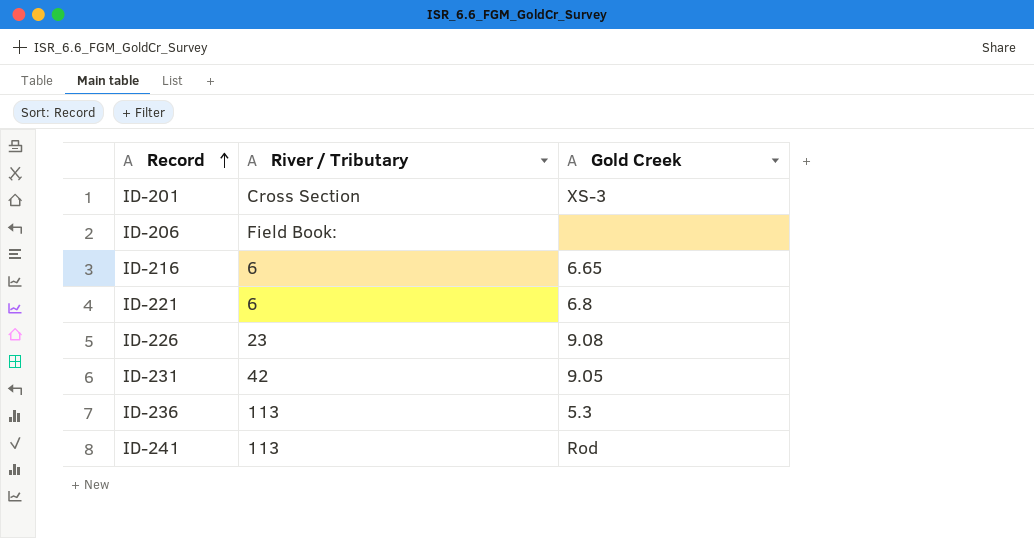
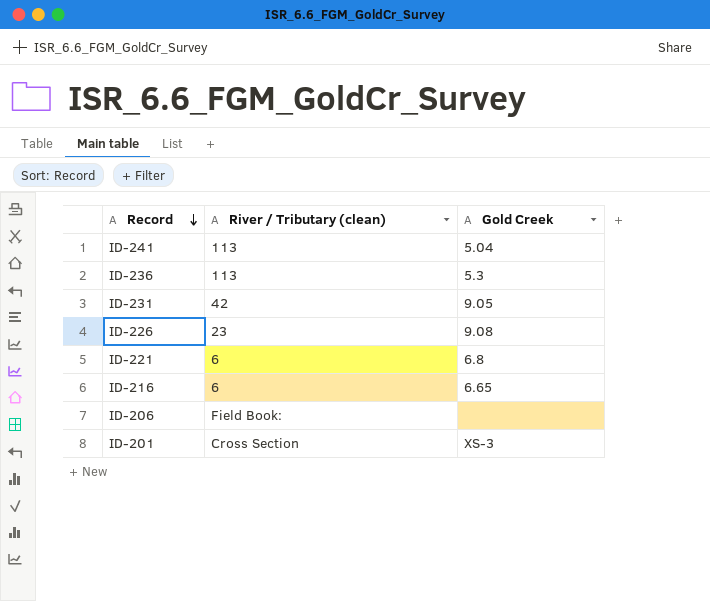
row order: Record ascending -> Record descending
column name: River / Tributary -> River / Tributary (clean)
ID-241 | Gold Creek: Rod -> 5.04

